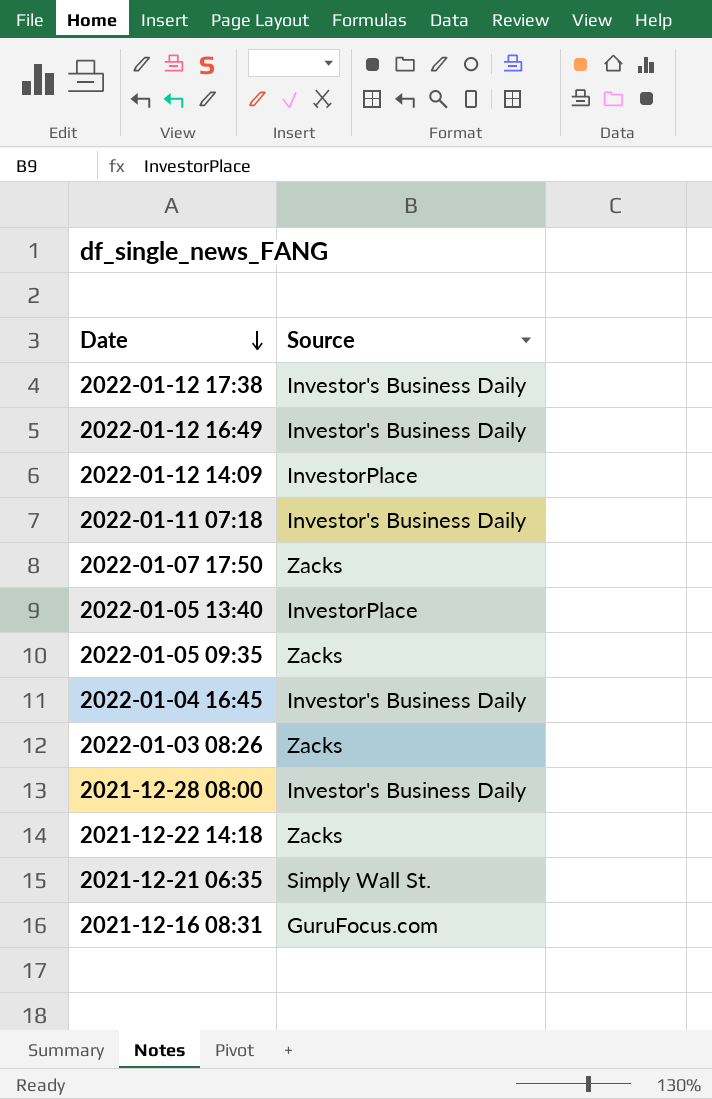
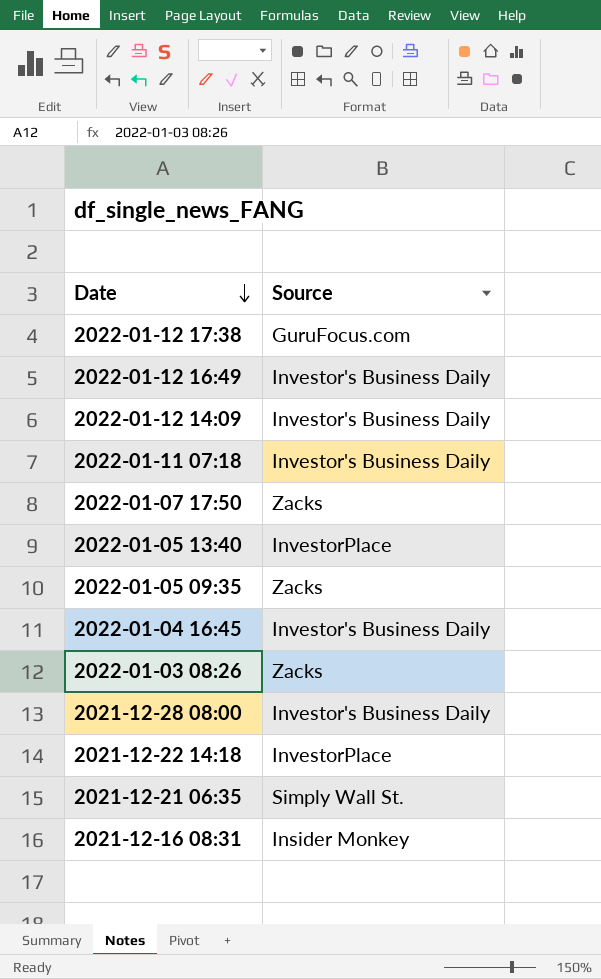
2022-01-12 17:38 | Source: Investor's Business Daily -> GuruFocus.com
2022-01-12 14:09 | Source: InvestorPlace -> Investor's Business Daily
2021-12-22 14:18 | Source: Zacks -> InvestorPlace
2021-12-16 08:31 | Source: GuruFocus.com -> Insider Monkey

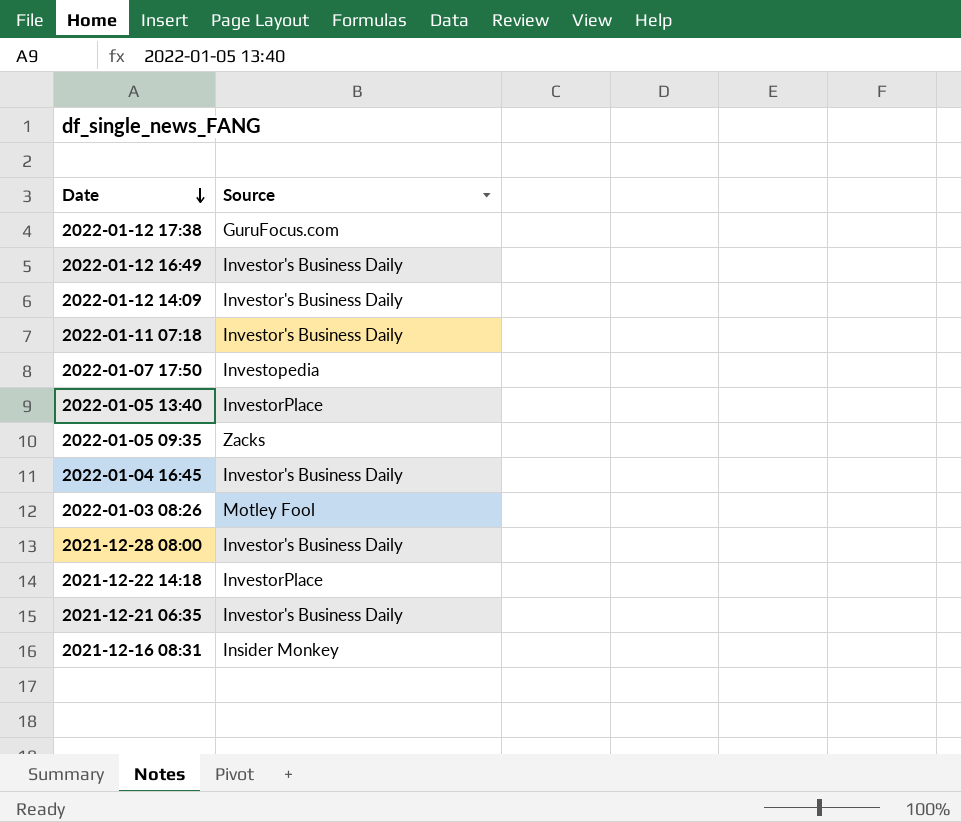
2022-01-07 17:50 | Source: Zacks -> Investopedia
2022-01-03 08:26 | Source: Zacks -> Motley Fool
2021-12-21 06:35 | Source: Simply Wall St. -> Investor's Business Daily

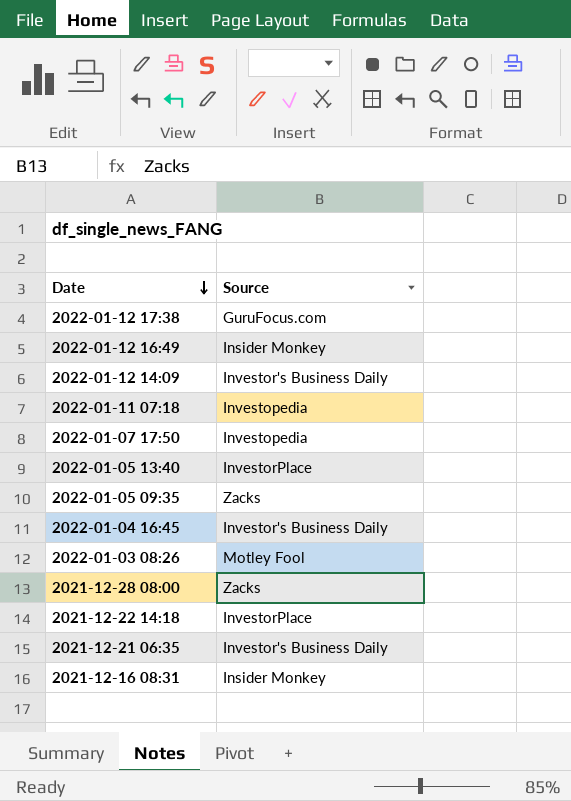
2022-01-12 16:49 | Source: Investor's Business Daily -> Insider Monkey
2022-01-11 07:18 | Source: Investor's Business Daily -> Investopedia
2021-12-28 08:00 | Source: Investor's Business Daily -> Zacks

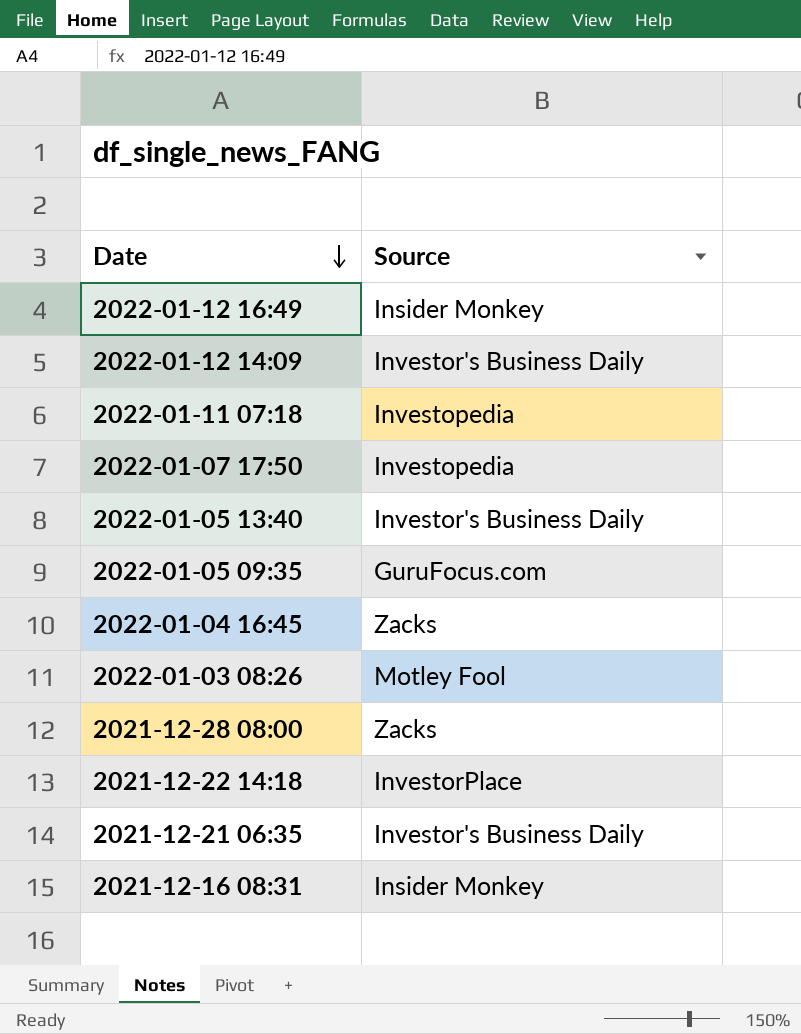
row 2022-01-12 17:38: GuruFocus.com -> none
2022-01-05 13:40 | Source: InvestorPlace -> Investor's Business Daily
2022-01-05 09:35 | Source: Zacks -> GuruFocus.com
2022-01-04 16:45 | Source: Investor's Business Daily -> Zacks

